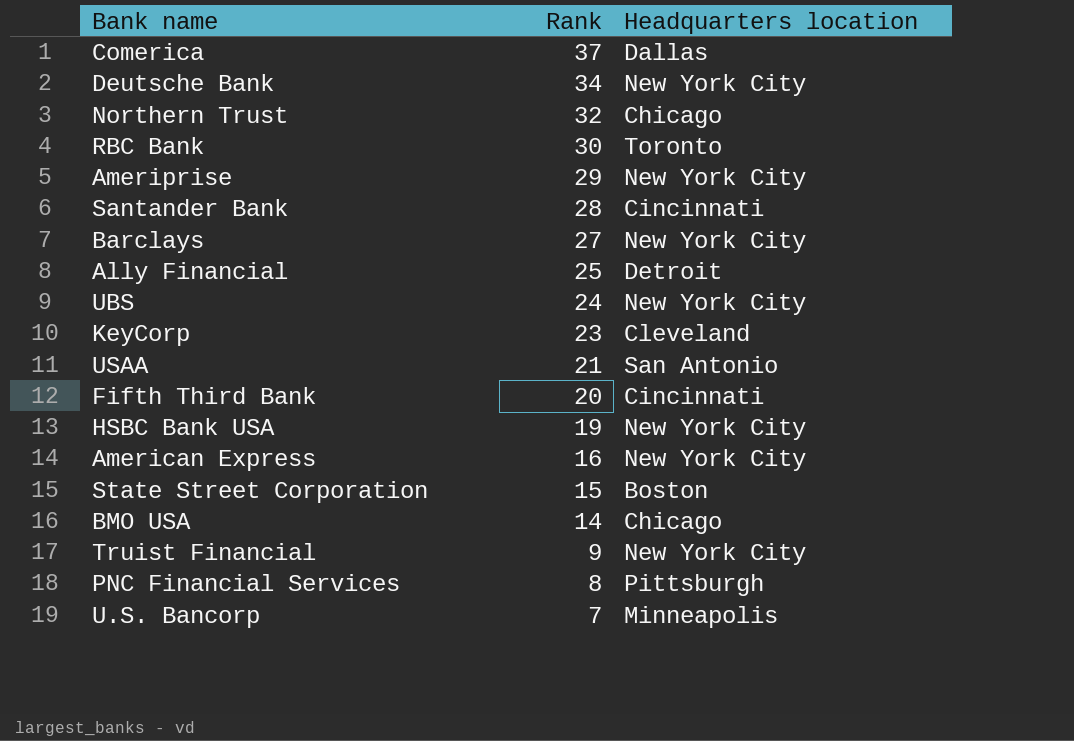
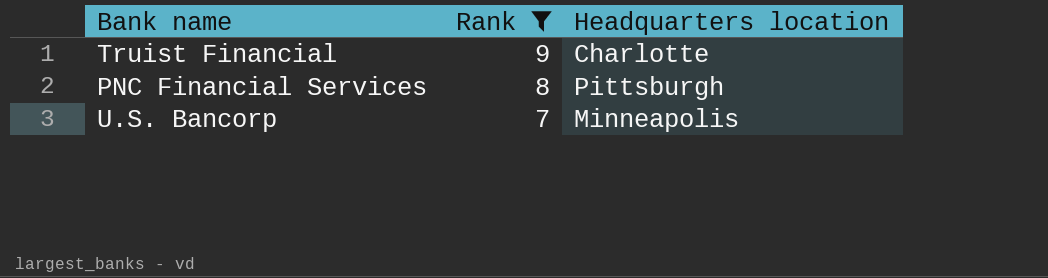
filter: none -> Rank <= 9
Truist Financial | Headquarters location: New York City -> Charlotte

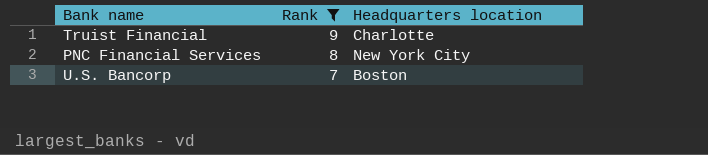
PNC Financial Services | Headquarters location: Pittsburgh -> New York City
U.S. Bancorp | Headquarters location: Minneapolis -> Boston

